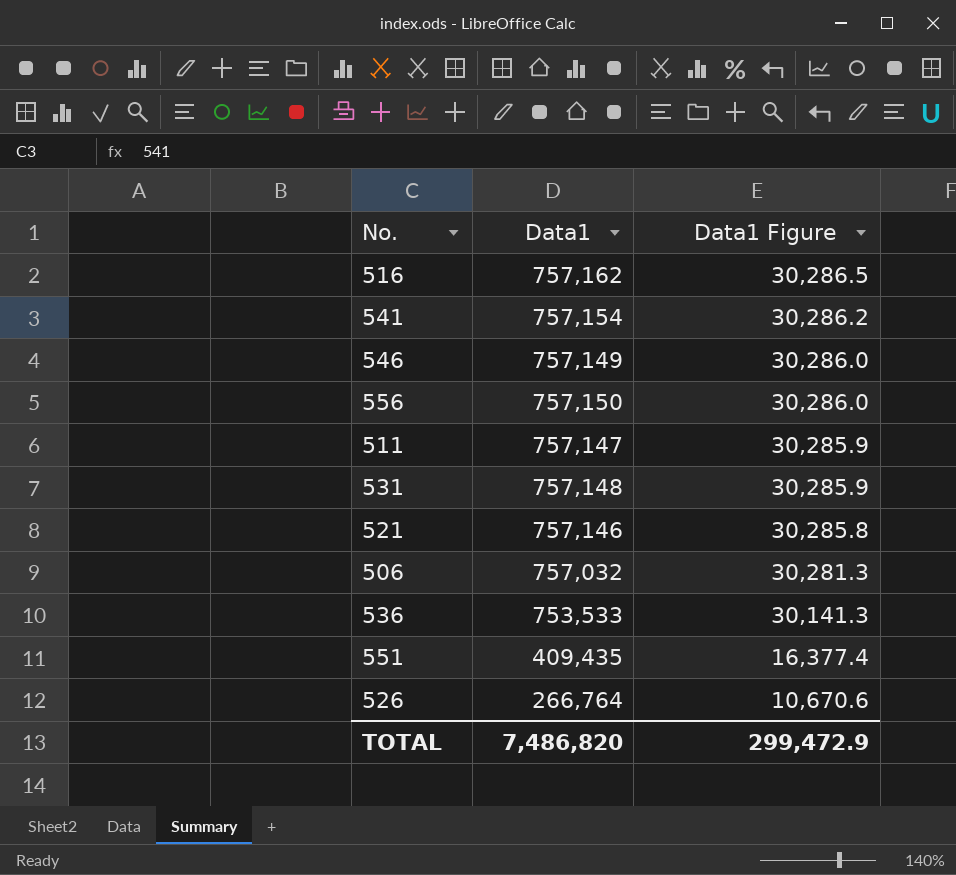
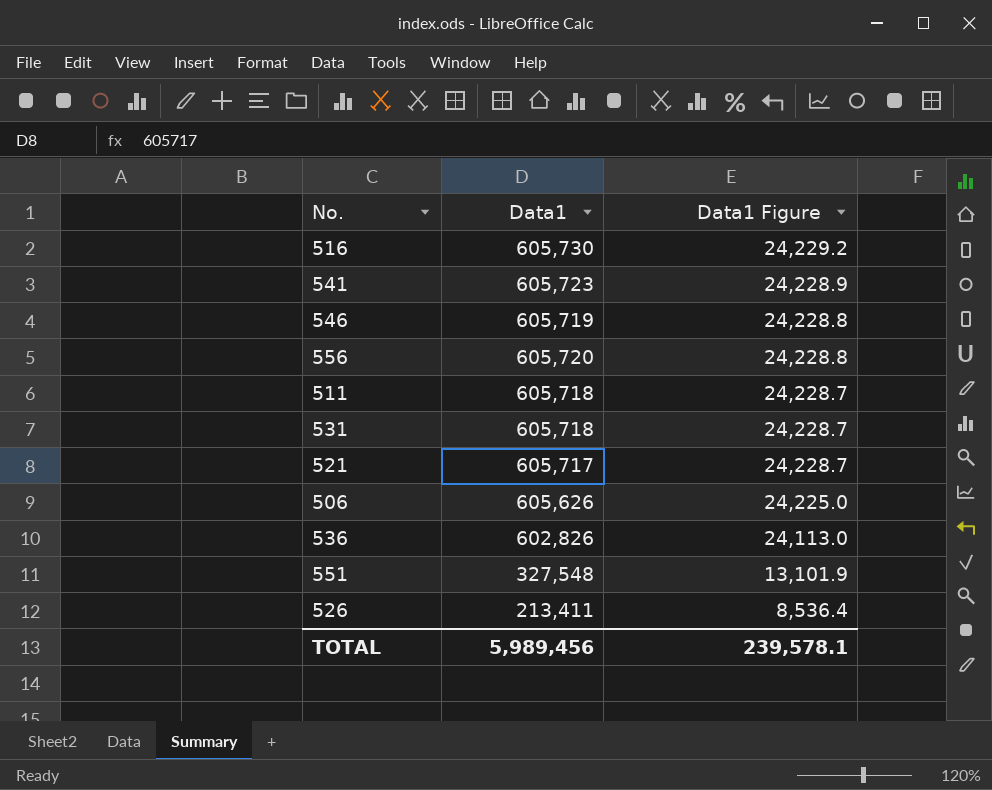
516 | Data1: 757,162 -> 605,730
516 | Data1 Figure: 30,286.5 -> 24,229.2
541 | Data1: 757,154 -> 605,723
541 | Data1 Figure: 30,286.2 -> 24,228.9
546 | Data1: 757,149 -> 605,719
546 | Data1 Figure: 30,286.0 -> 24,228.8
556 | Data1: 757,150 -> 605,720
556 | Data1 Figure: 30,286.0 -> 24,228.8
511 | Data1: 757,147 -> 605,718
511 | Data1 Figure: 30,285.9 -> 24,228.7
531 | Data1: 757,148 -> 605,718
531 | Data1 Figure: 30,285.9 -> 24,228.7
521 | Data1: 757,146 -> 605,717
521 | Data1 Figure: 30,285.8 -> 24,228.7
506 | Data1: 757,032 -> 605,626
506 | Data1 Figure: 30,281.3 -> 24,225.0
536 | Data1: 753,533 -> 602,826
536 | Data1 Figure: 30,141.3 -> 24,113.0
551 | Data1: 409,435 -> 327,548
551 | Data1 Figure: 16,377.4 -> 13,101.9
526 | Data1: 266,764 -> 213,411
526 | Data1 Figure: 10,670.6 -> 8,536.4
TOTAL | Data1: 7,486,820 -> 5,989,456
TOTAL | Data1 Figure: 299,472.9 -> 239,578.1

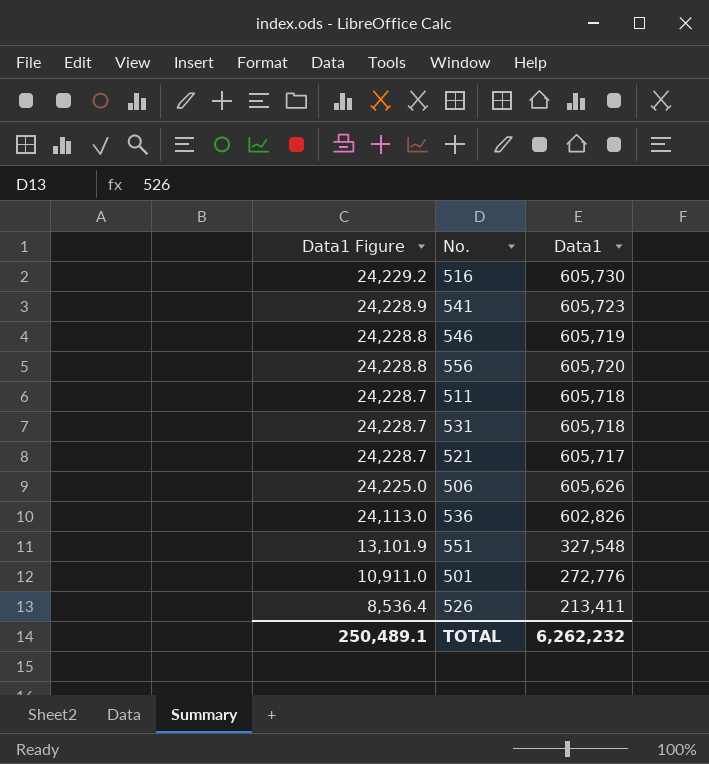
column Data1 Figure | position: 3 -> 1
row 501: none -> 10,911.0 | 272,776
TOTAL | Data1 Figure: 239,578.1 -> 250,489.1
TOTAL | Data1: 5,989,456 -> 6,262,232

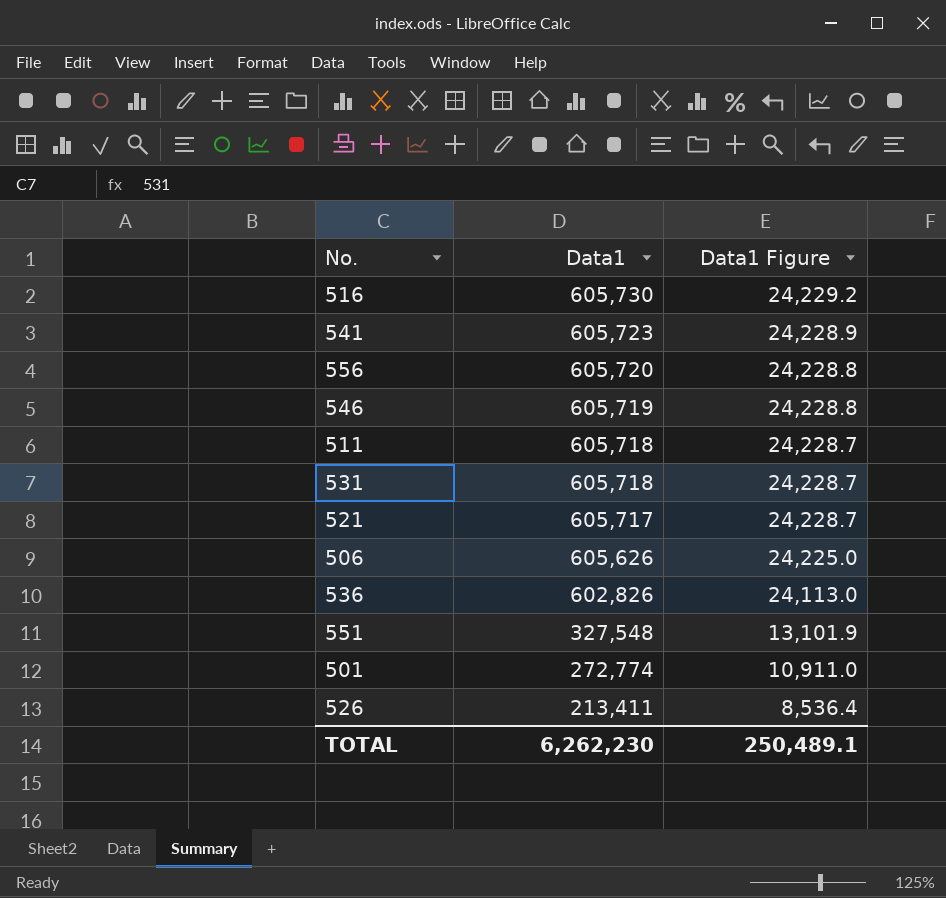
row order: Data1 Figure descending -> Data1 descending
column Data1 Figure | position: 1 -> 3
501 | Data1: 272,776 -> 272,774
TOTAL | Data1: 6,262,232 -> 6,262,230

